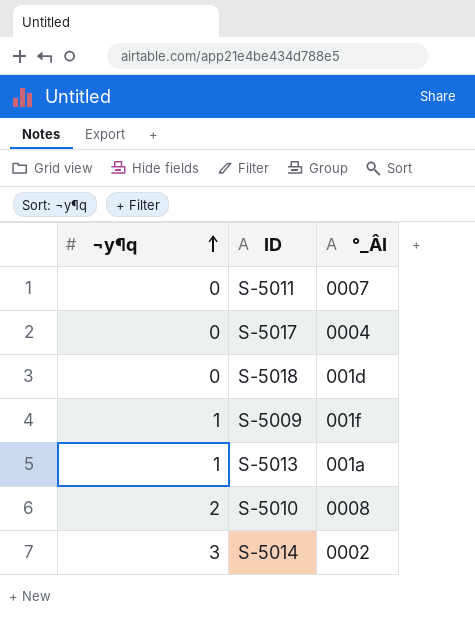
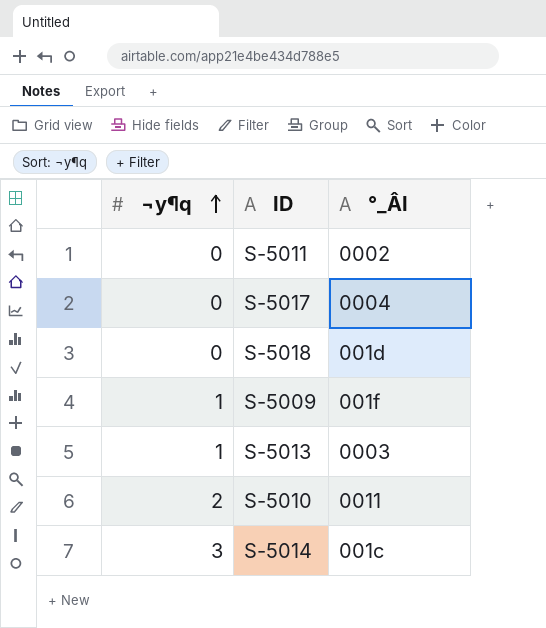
S-5011 | °_ÂI: 0007 -> 0002
S-5013 | °_ÂI: 001a -> 0003
S-5010 | °_ÂI: 0008 -> 0011
S-5014 | °_ÂI: 0002 -> 001c

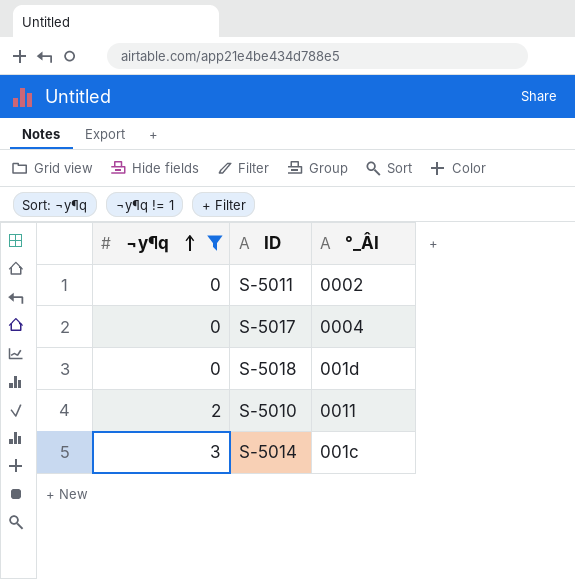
filter: none -> ¬y¶q != 1

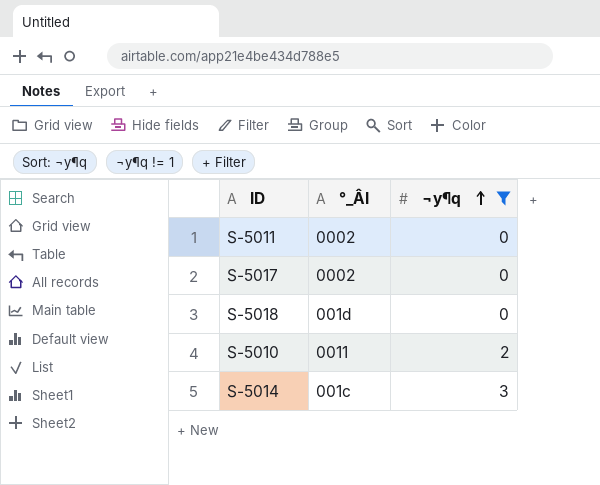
column ¬y¶q | position: 1 -> 3
S-5017 | °_ÂI: 0004 -> 0002

